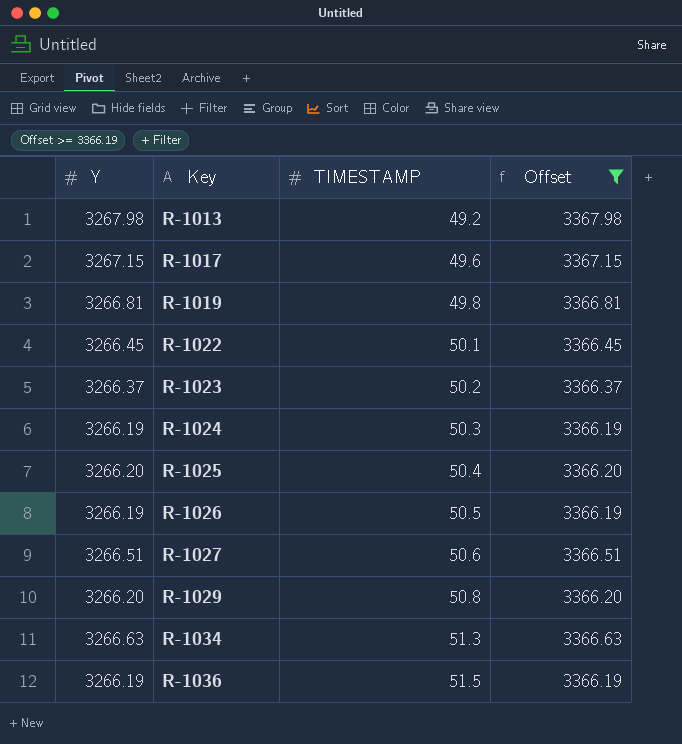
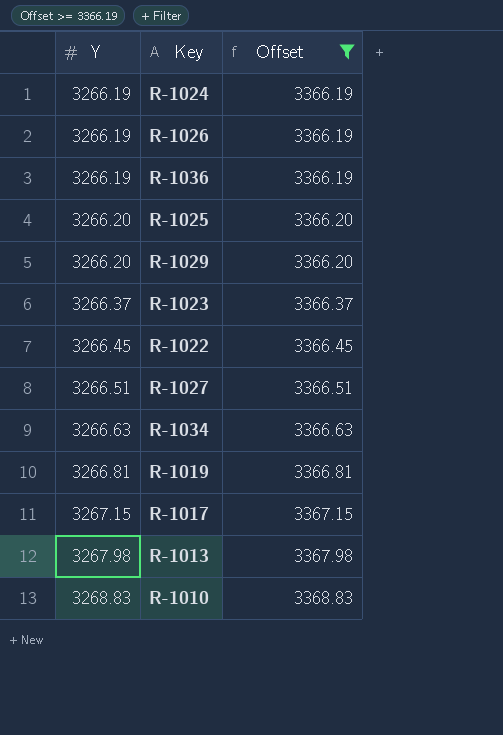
row order: Key ascending -> Y ascending
column TIMESTAMP | position: 3 -> none
row R-1010: none -> 3268.83 | 3368.83

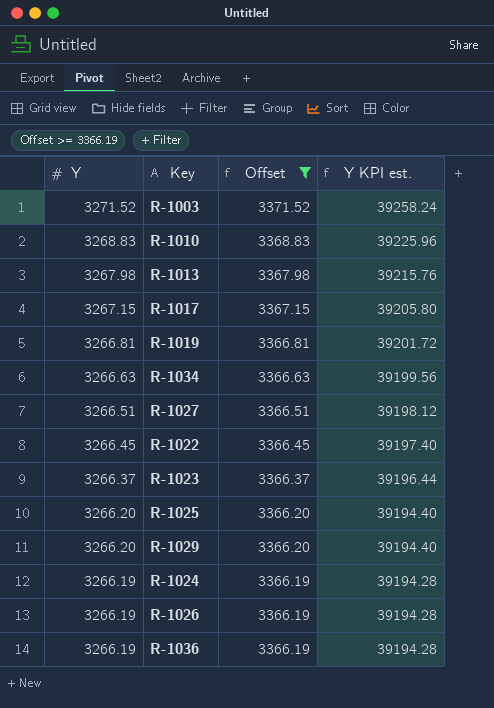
row order: Y ascending -> Y descending
column Y KPI est. | formula: none -> [Y] * 12
row R-1003: none -> 3271.52 | 3371.52 | 39258.24

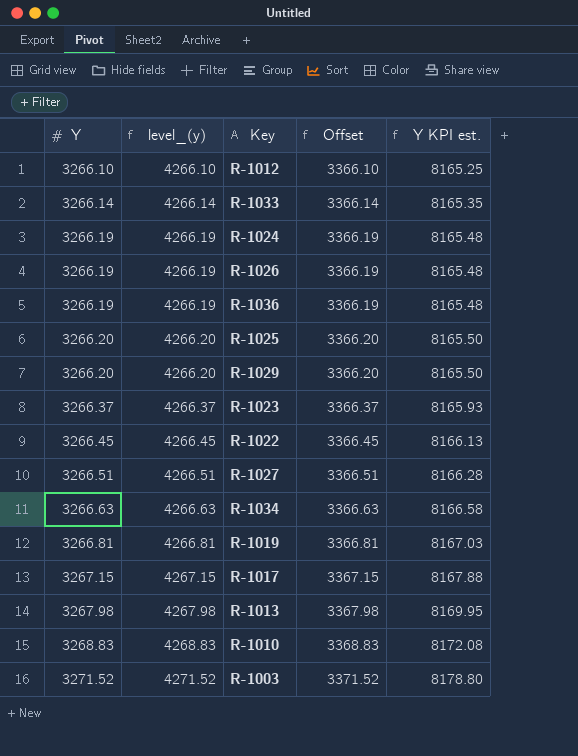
filter: Offset >= 3366.19 -> none
row order: Y descending -> Y ascending
column level_(y) | formula: none -> [Y] + 1000
column Y KPI est. | formula: [Y] * 12 -> [Y] * 2.5

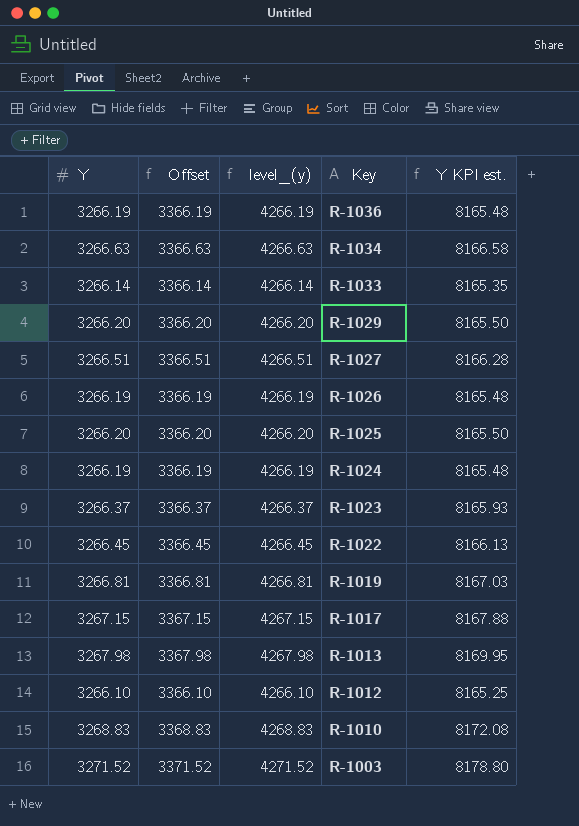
row order: Y ascending -> Key descending
column Offset | position: 4 -> 2

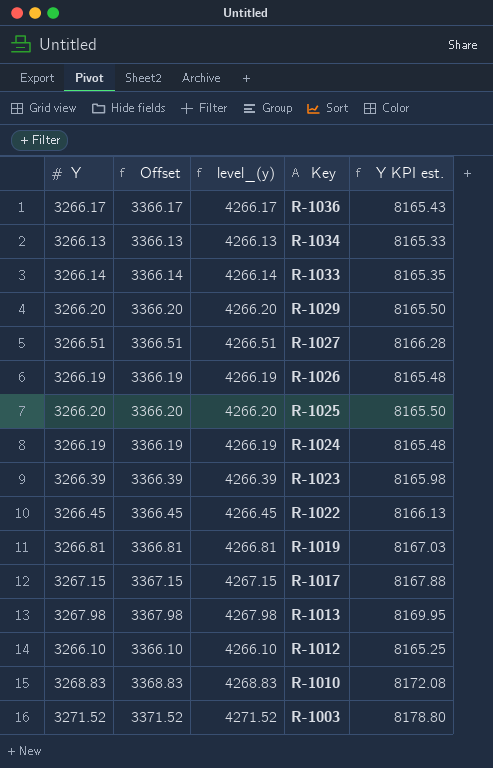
R-1036 | Y: 3266.19 -> 3266.17
R-1036 | Offset: 3366.19 -> 3366.17
R-1036 | level_(y): 4266.19 -> 4266.17
R-1036 | Y KPI est.: 8165.48 -> 8165.43
R-1034 | Y: 3266.63 -> 3266.13
R-1034 | Offset: 3366.63 -> 3366.13
R-1034 | level_(y): 4266.63 -> 4266.13
R-1034 | Y KPI est.: 8166.58 -> 8165.33
R-1023 | Y: 3266.37 -> 3266.39
R-1023 | Offset: 3366.37 -> 3366.39
R-1023 | level_(y): 4266.37 -> 4266.39
R-1023 | Y KPI est.: 8165.93 -> 8165.98

